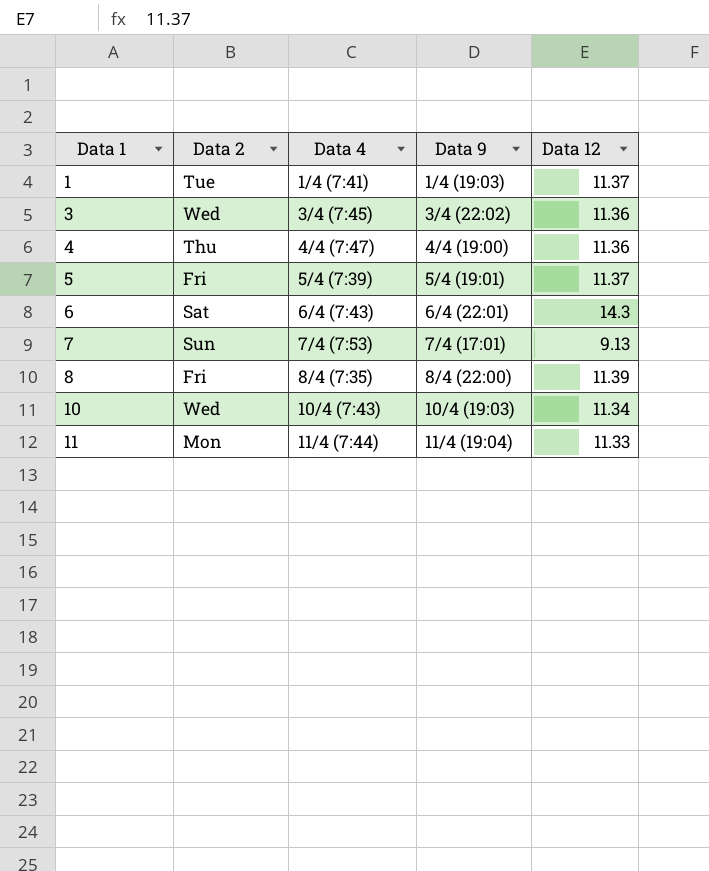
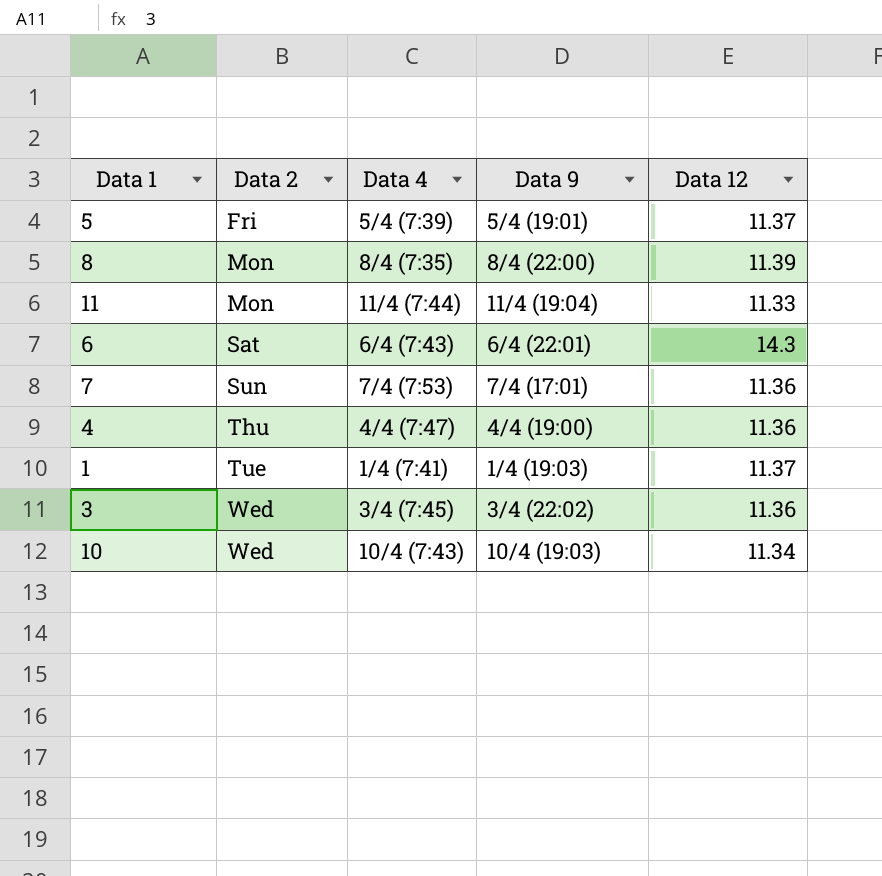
row order: Data 1 ascending -> Data 2 ascending
8 | Data 2: Fri -> Mon
7 | Data 12: 9.13 -> 11.36

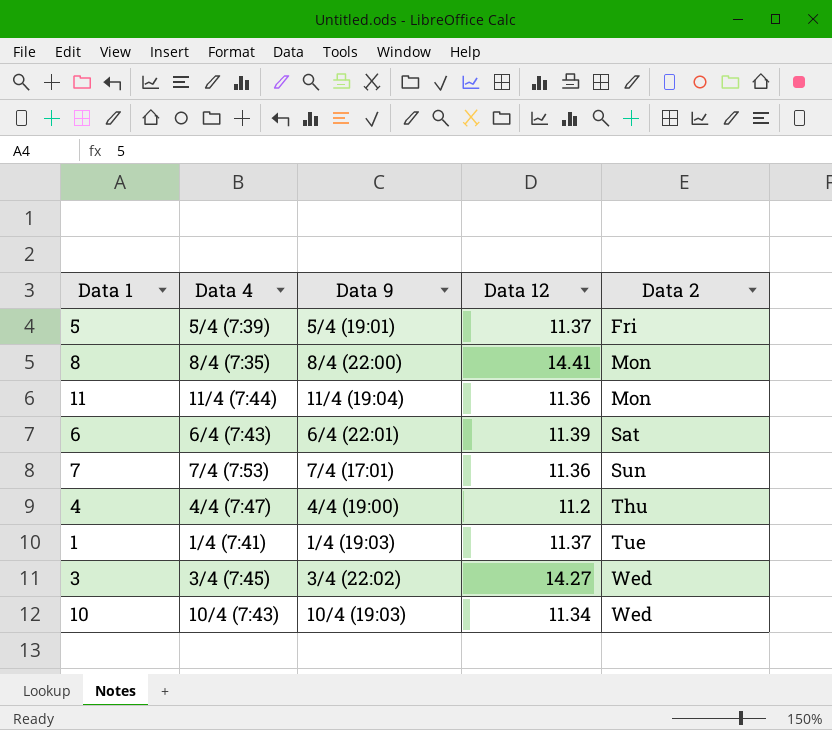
column Data 2 | position: 2 -> 5
8 | Data 12: 11.39 -> 14.41
11 | Data 12: 11.33 -> 11.36
6 | Data 12: 14.3 -> 11.39
4 | Data 12: 11.36 -> 11.2
3 | Data 12: 11.36 -> 14.27

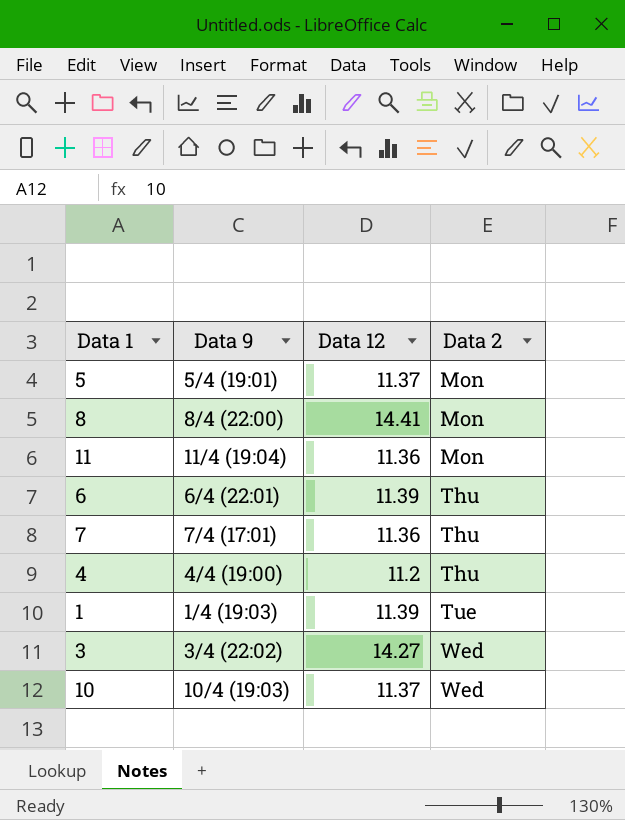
column Data 4 | position: 2 -> none
5 | Data 2: Fri -> Mon
6 | Data 2: Sat -> Thu
7 | Data 2: Sun -> Thu
1 | Data 12: 11.37 -> 11.39
10 | Data 12: 11.34 -> 11.37

